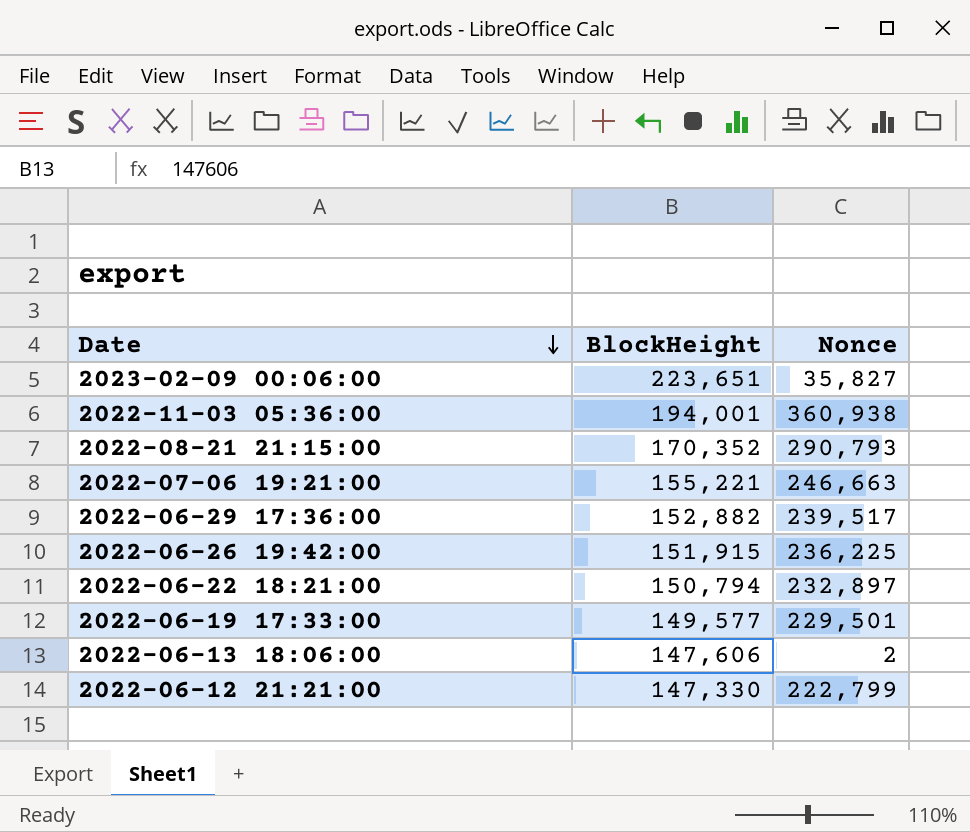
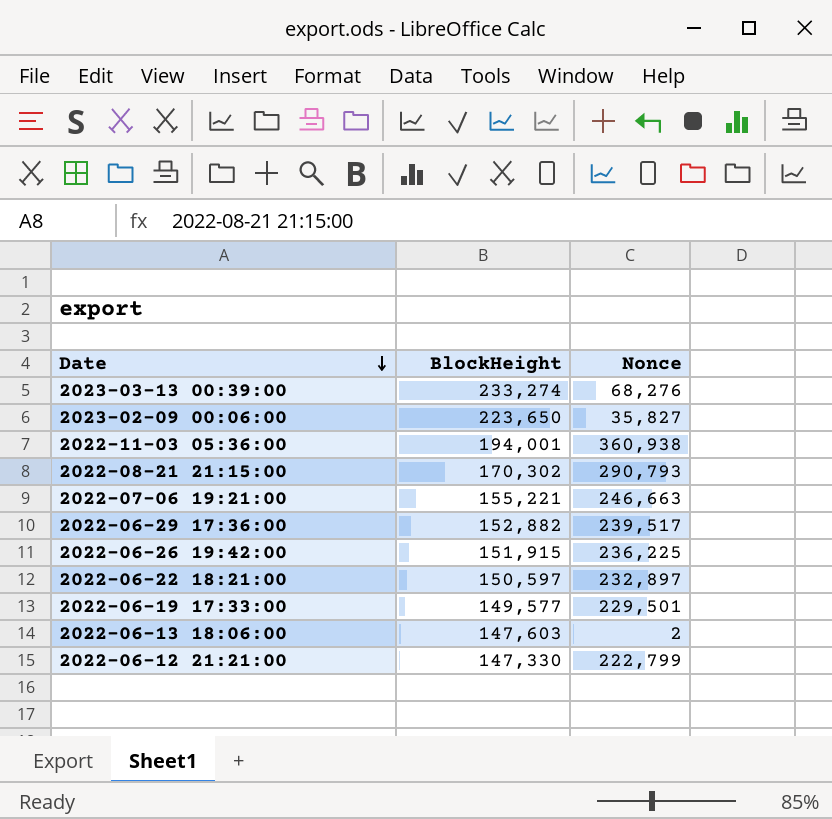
row 2023-03-13 00:39:00: none -> 233,274 | 68,276
2023-02-09 00:06:00 | BlockHeight: 223,651 -> 223,650
2022-08-21 21:15:00 | BlockHeight: 170,352 -> 170,302
2022-06-22 18:21:00 | BlockHeight: 150,794 -> 150,597
2022-06-13 18:06:00 | BlockHeight: 147,606 -> 147,603

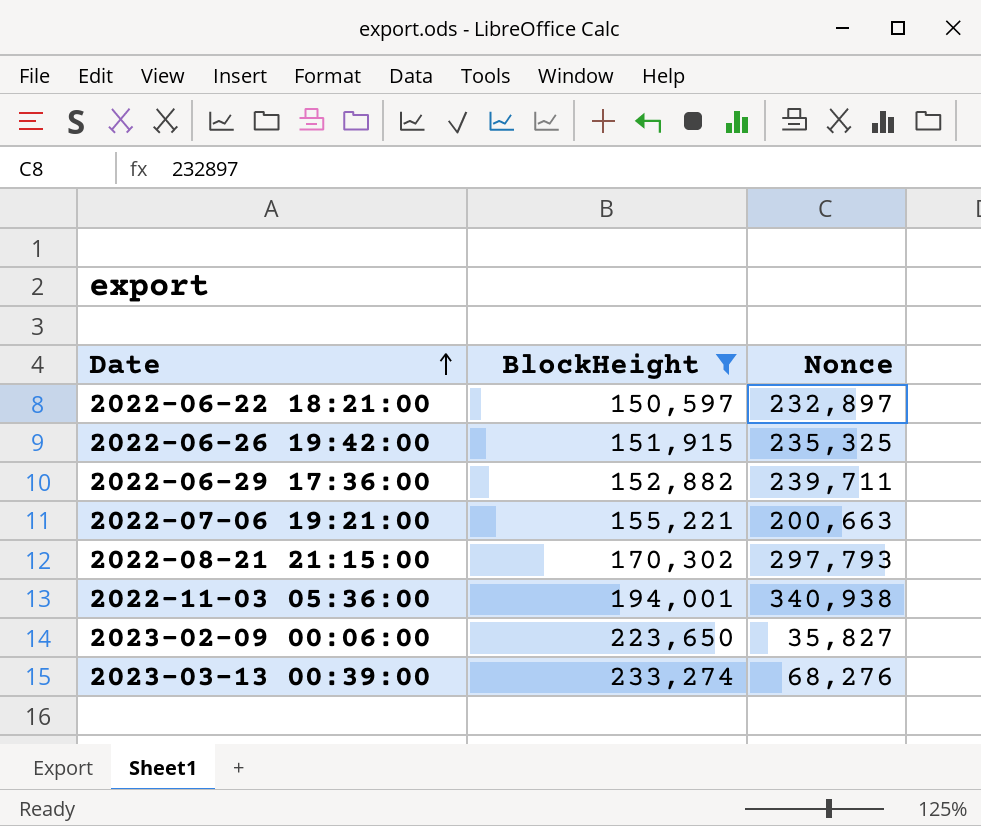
filter: none -> BlockHeight >= 150,597
row order: Date descending -> Date ascending
2022-06-26 19:42:00 | Nonce: 236,225 -> 235,325
2022-06-29 17:36:00 | Nonce: 239,517 -> 239,711
2022-07-06 19:21:00 | Nonce: 246,663 -> 200,663
2022-08-21 21:15:00 | Nonce: 290,793 -> 297,793
2022-11-03 05:36:00 | Nonce: 360,938 -> 340,938

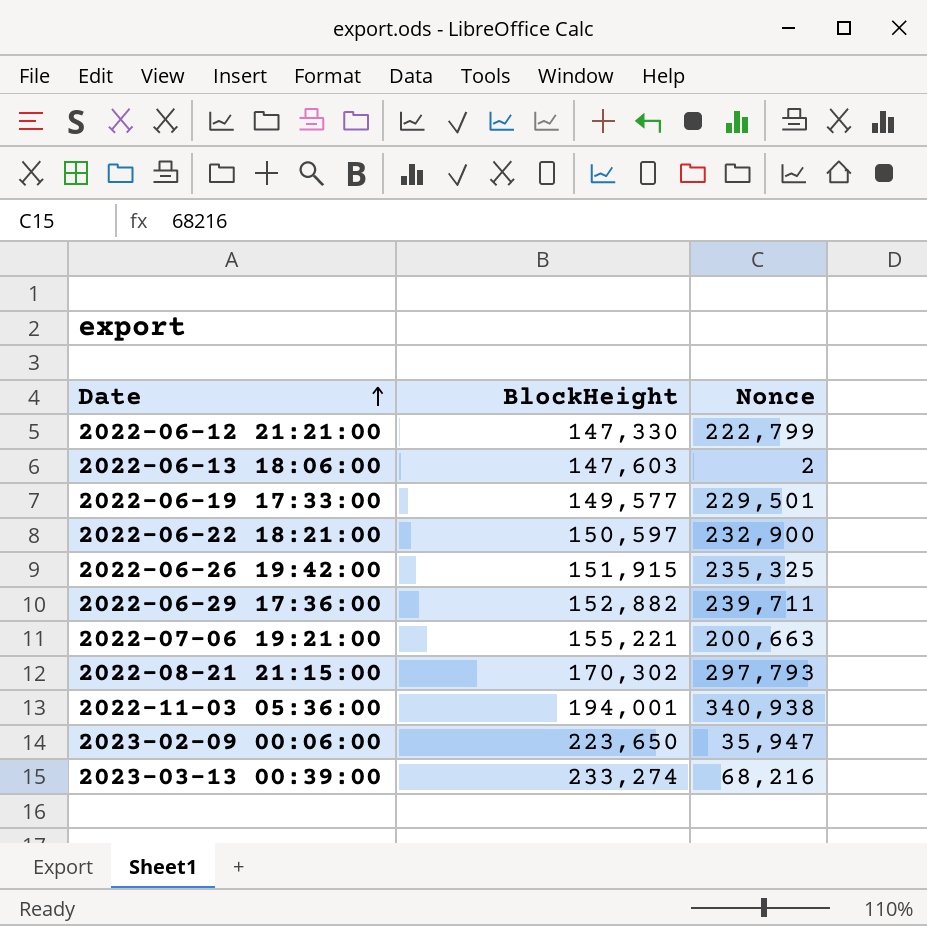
filter: BlockHeight >= 150,597 -> none
2022-06-22 18:21:00 | Nonce: 232,897 -> 232,900
2023-02-09 00:06:00 | Nonce: 35,827 -> 35,947
2023-03-13 00:39:00 | Nonce: 68,276 -> 68,216

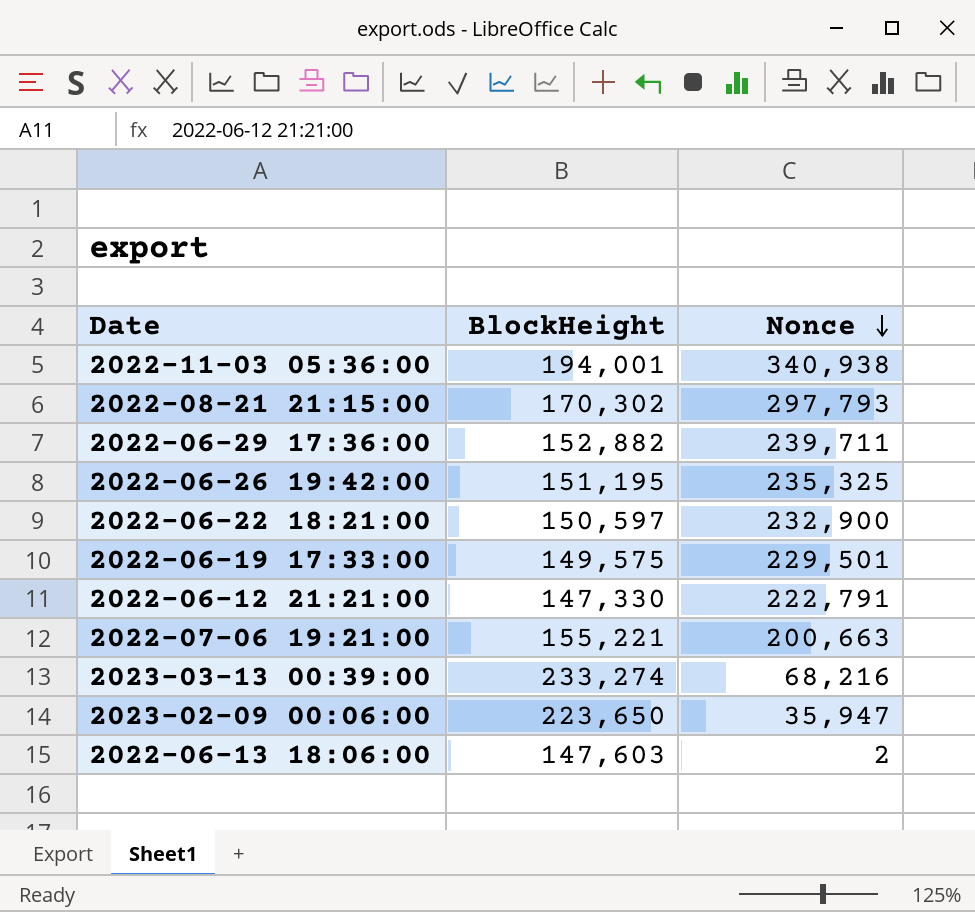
row order: Date ascending -> Nonce descending
2022-06-26 19:42:00 | BlockHeight: 151,915 -> 151,195
2022-06-19 17:33:00 | BlockHeight: 149,577 -> 149,575
2022-06-12 21:21:00 | Nonce: 222,799 -> 222,791

